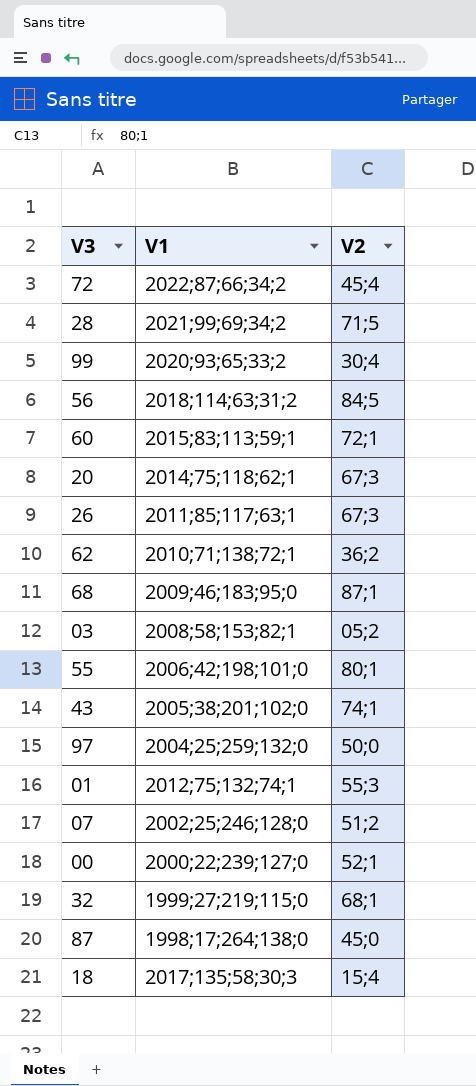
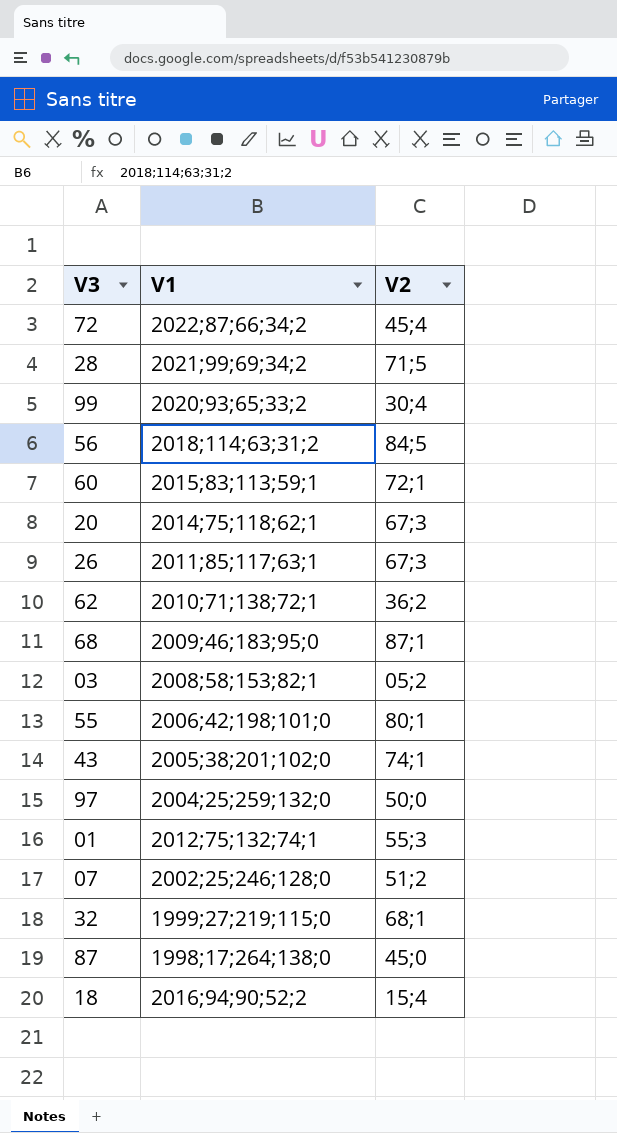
row 00: 2000;22;239;127;0 | 52;1 -> none
18 | V1: 2017;135;58;30;3 -> 2016;94;90;52;2

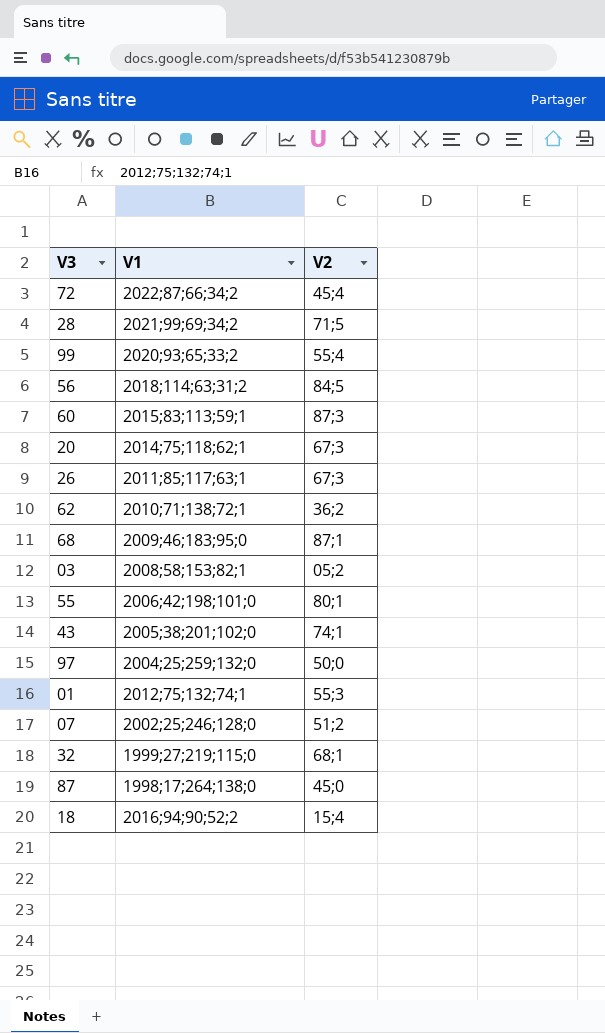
99 | V2: 30;4 -> 55;4
60 | V2: 72;1 -> 87;3

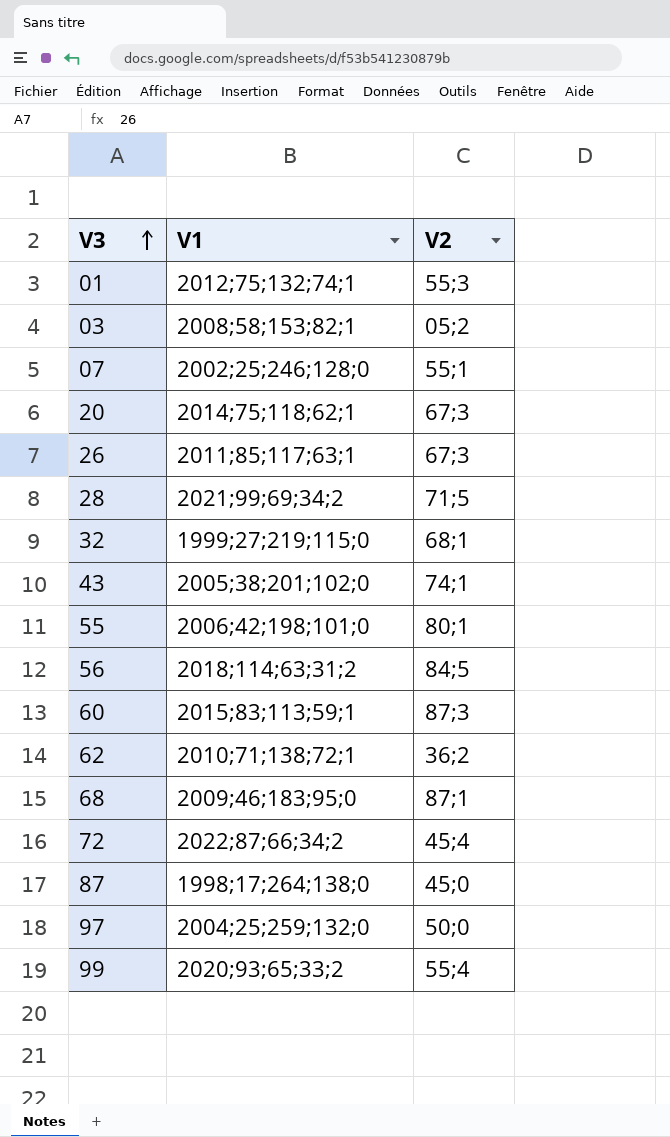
row order: none -> V3 ascending
row 18: 2016;94;90;52;2 | 15;4 -> none
07 | V2: 51;2 -> 55;1

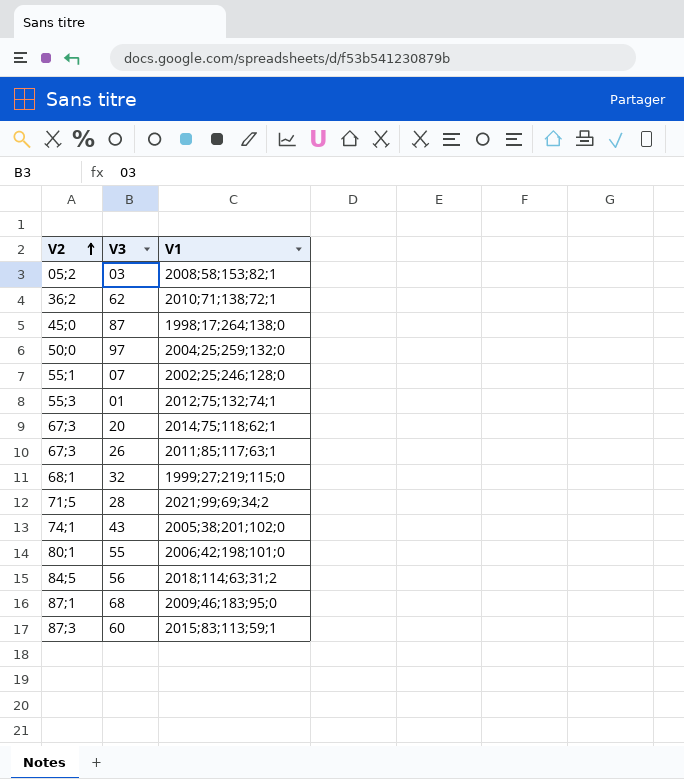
row order: V3 ascending -> V2 ascending
column V2 | position: 3 -> 1
row 72: 2022;87;66;34;2 | 45;4 -> none
row 99: 2020;93;65;33;2 | 55;4 -> none

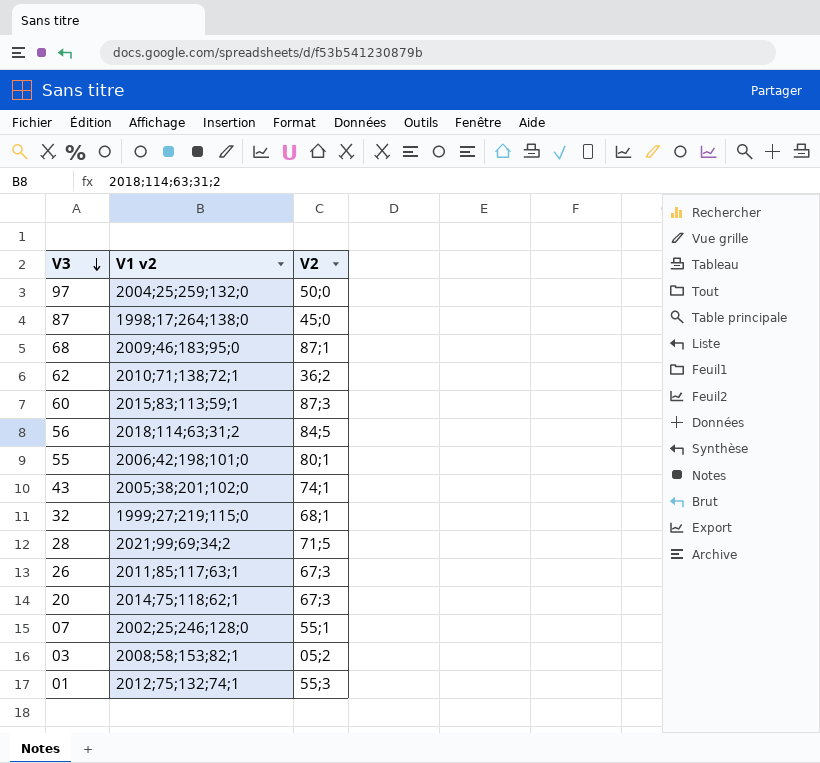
row order: V2 ascending -> V3 descending
column name: V1 -> V1 v2
column V2 | position: 1 -> 3

